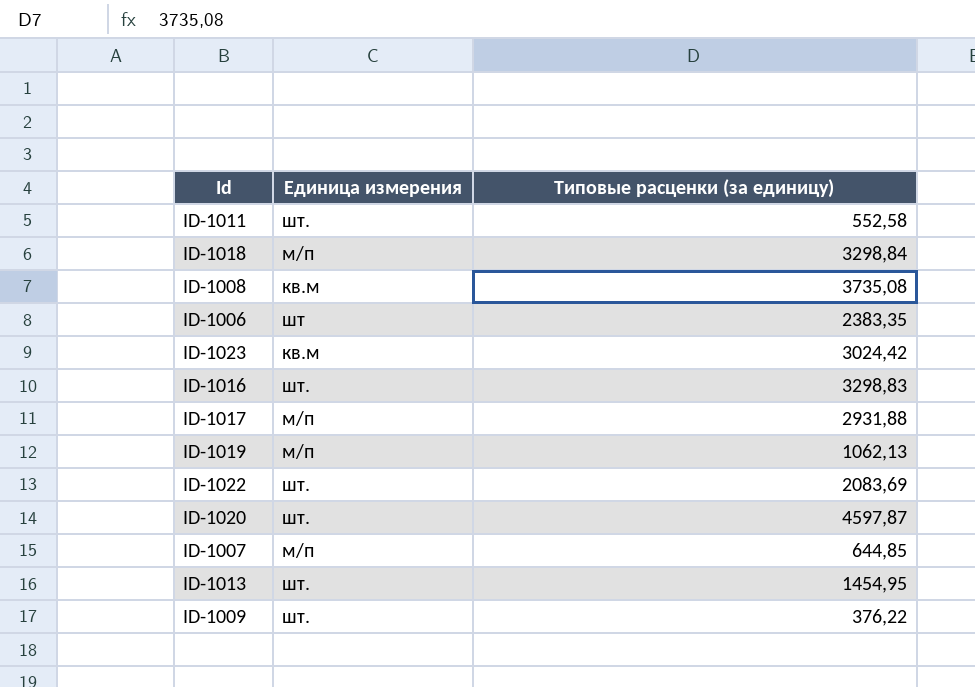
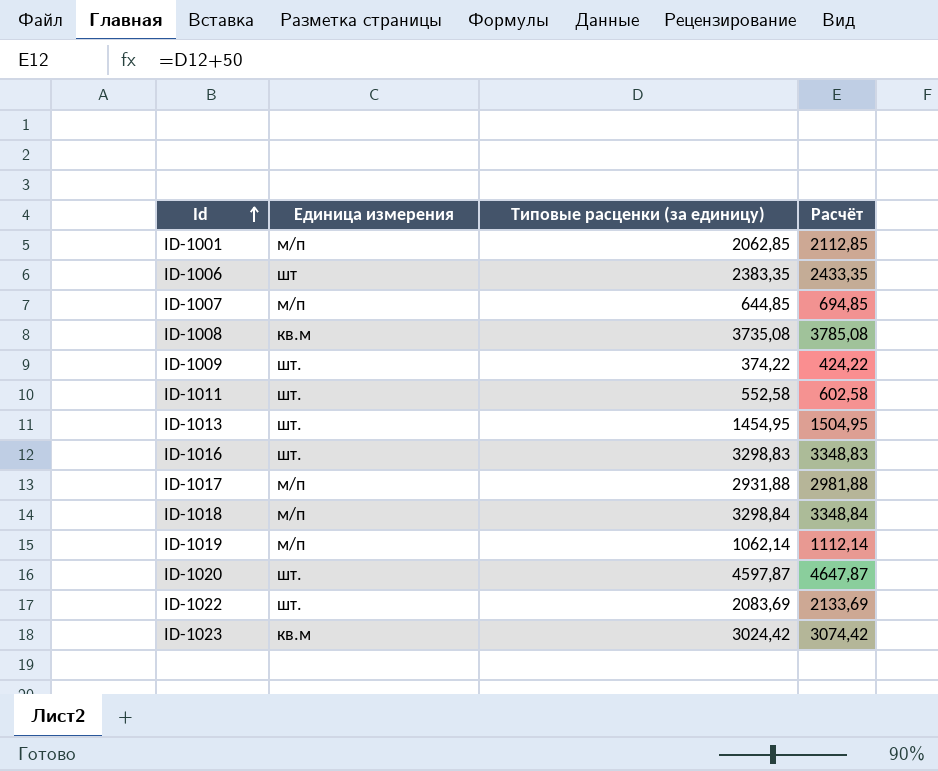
row order: none -> Id ascending
column Расчёт | formula: none -> [Типовые расценки (за единицу)] + 50
row ID-1001: none -> м/п | 2062,85 | 2112,85
ID-1009 | Типовые расценки (за единицу): 376,22 -> 374,22
ID-1019 | Типовые расценки (за единицу): 1062,13 -> 1062,14

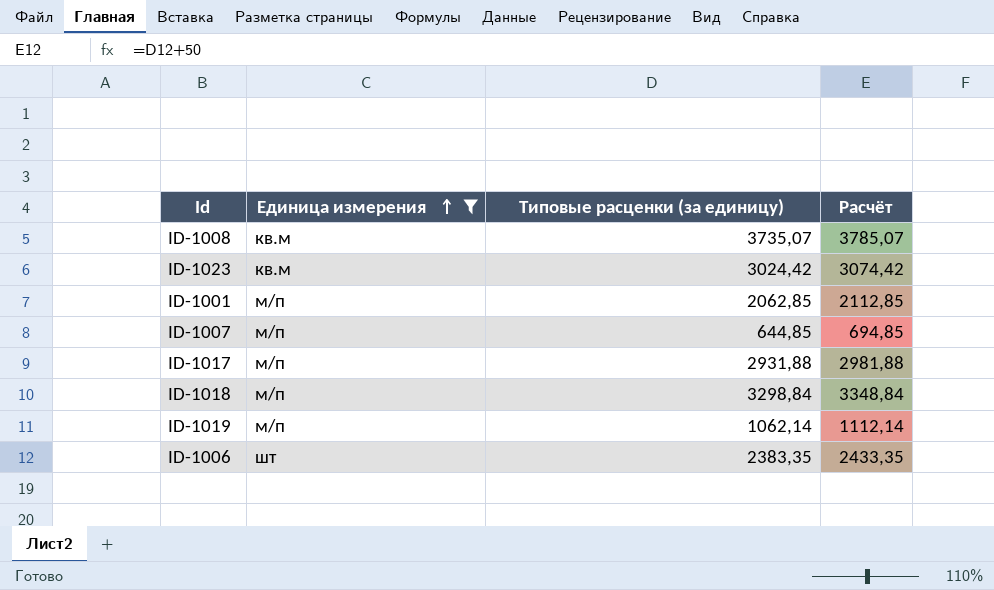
filter: none -> Единица измерения != шт.
row order: Id ascending -> Единица измерения ascending
ID-1008 | Типовые расценки (за единицу): 3735,08 -> 3735,07
ID-1008 | Расчёт: 3785,08 -> 3785,07

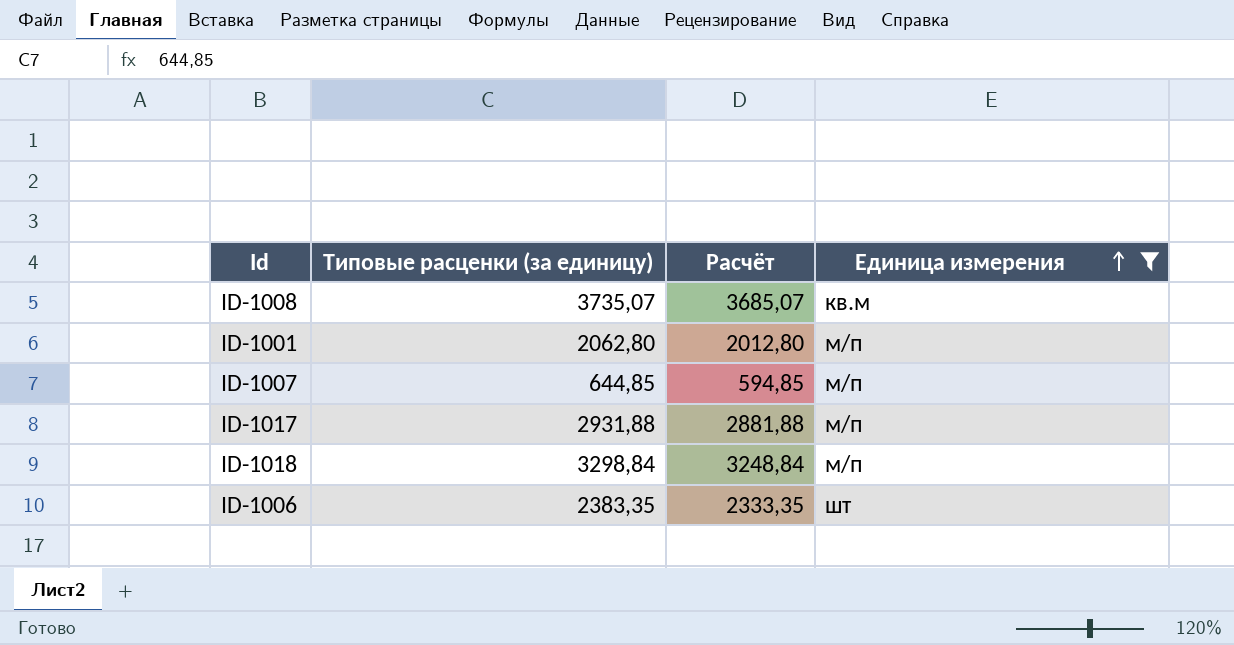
column Расчёт | formula: [Типовые расценки (за единицу)] + 50 -> [Типовые расценки (за единицу)] - 50
column Единица измерения | position: 2 -> 4
row ID-1023: кв.м | 3024,42 | 3074,42 -> none
row ID-1019: м/п | 1062,14 | 1112,14 -> none
ID-1001 | Типовые расценки (за единицу): 2062,85 -> 2062,80

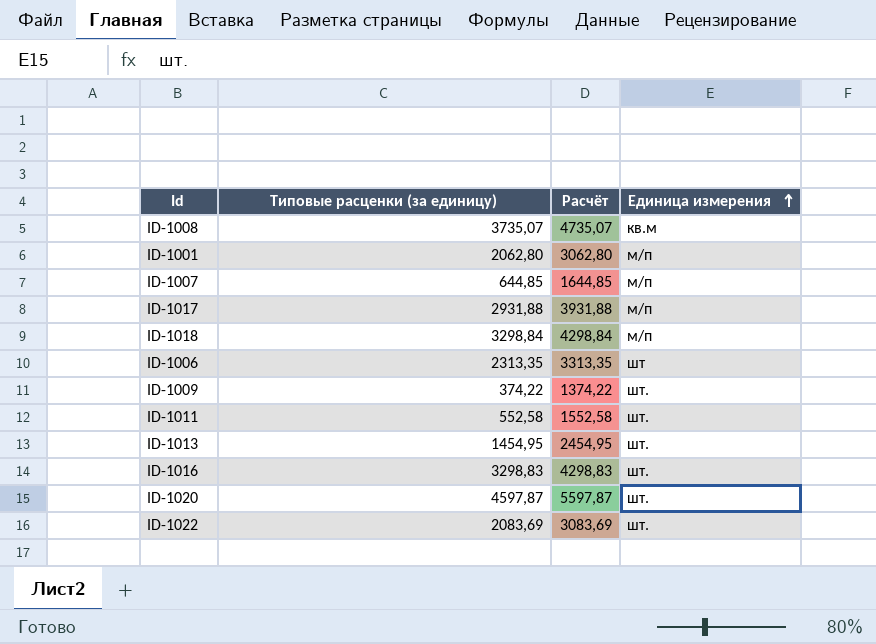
filter: Единица измерения != шт. -> none
column Расчёт | formula: [Типовые расценки (за единицу)] - 50 -> [Типовые расценки (за единицу)] + 1000
ID-1006 | Типовые расценки (за единицу): 2383,35 -> 2313,35

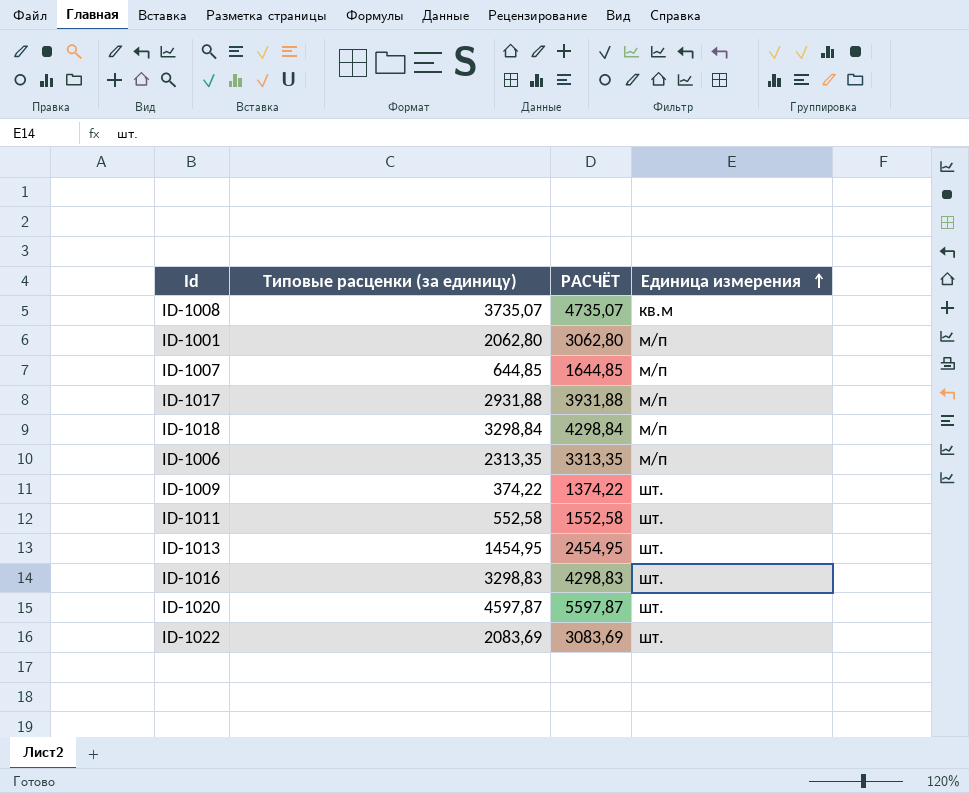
column name: Расчёт -> РАСЧЁТ
ID-1006 | Единица измерения: шт -> м/п

